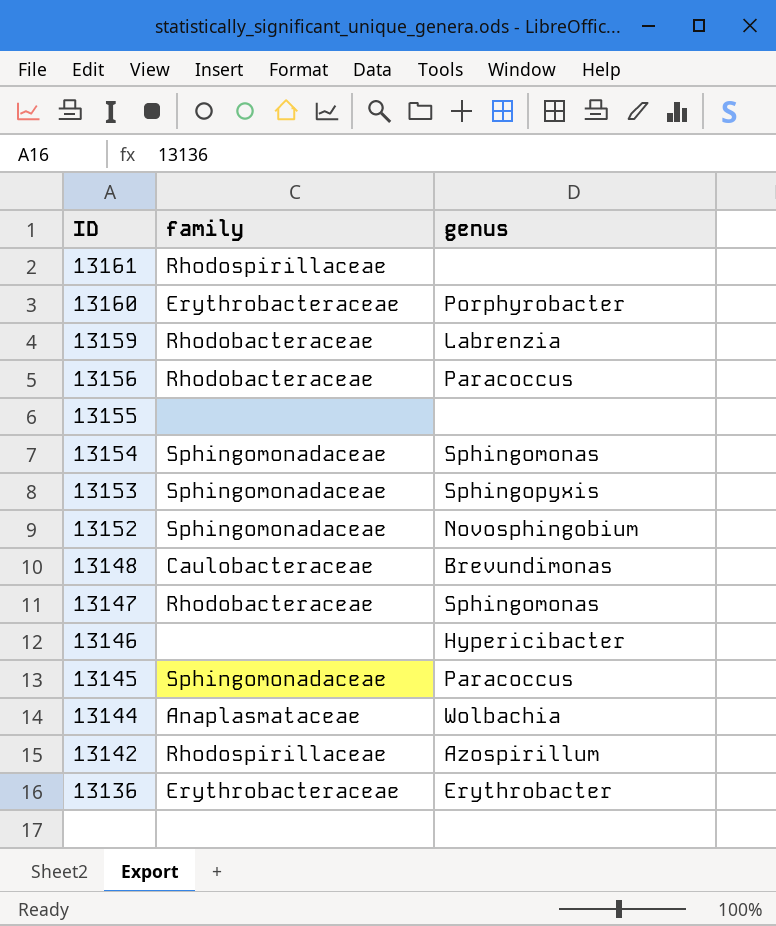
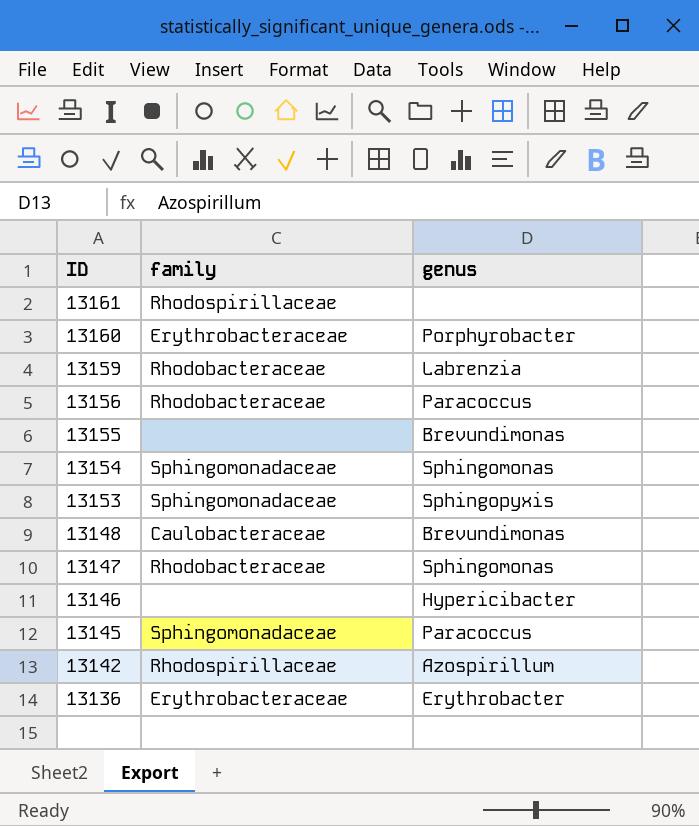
row 13152: Sphingomonadaceae | Novosphingobium -> none
row 13144: Anaplasmataceae | Wolbachia -> none
13155 | genus: none -> Brevundimonas

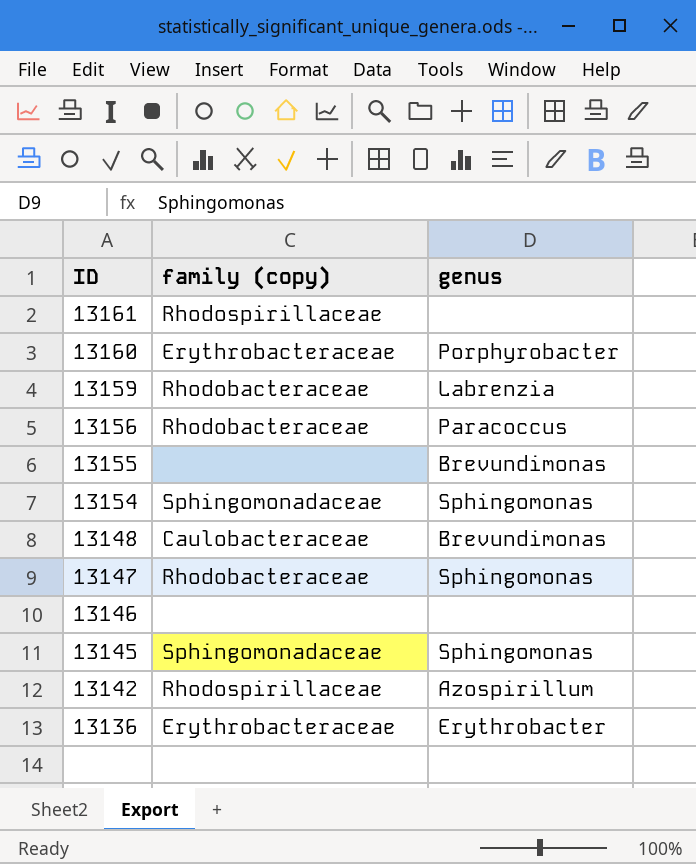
column name: family -> family (copy)
row 13153: Sphingomonadaceae | Sphingopyxis -> none
13146 | genus: Hypericibacter -> none
13145 | genus: Paracoccus -> Sphingomonas

